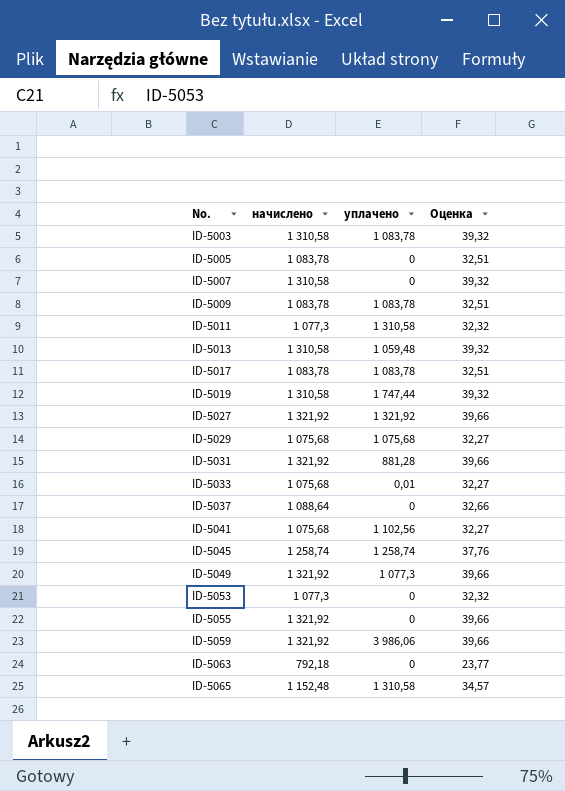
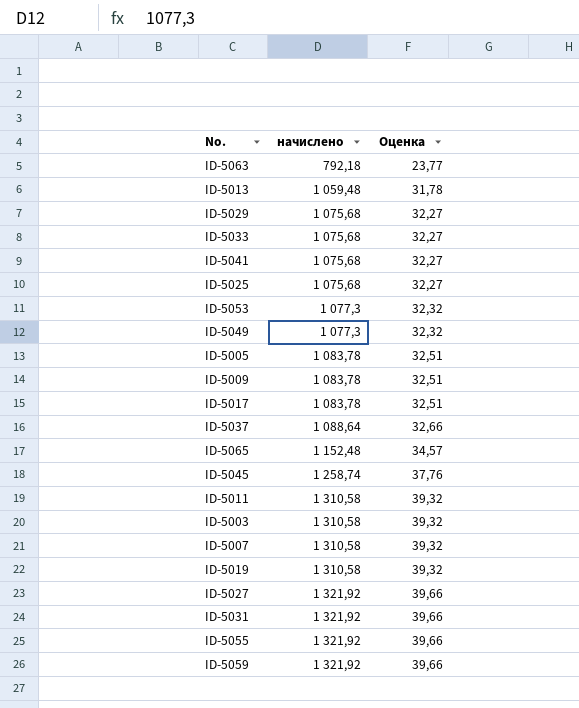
row order: No. ascending -> начислено ascending
column уплачено | position: 3 -> none
ID-5013 | начислено: 1 310,58 -> 1 059,48
ID-5013 | Оценка: 39,32 -> 31,78
row ID-5025: none -> 1 075,68 | 32,27
ID-5049 | начислено: 1 321,92 -> 1 077,3
ID-5049 | Оценка: 39,66 -> 32,32
ID-5011 | начислено: 1 077,3 -> 1 310,58
ID-5011 | Оценка: 32,32 -> 39,32

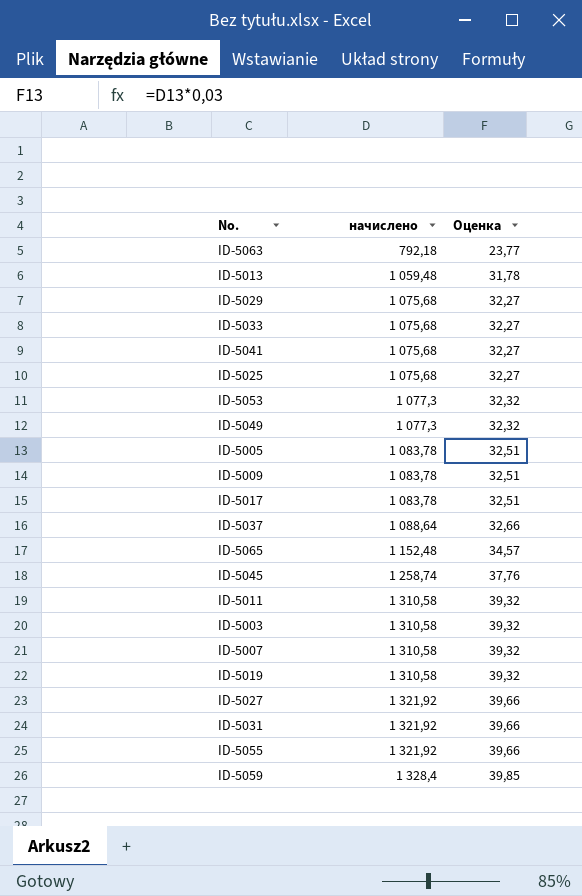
ID-5059 | начислено: 1 321,92 -> 1 328,4
ID-5059 | Оценка: 39,66 -> 39,85

